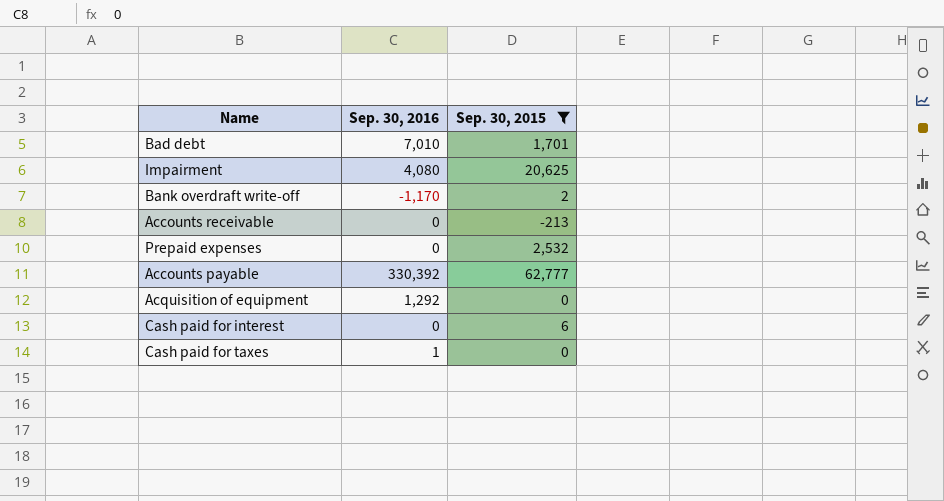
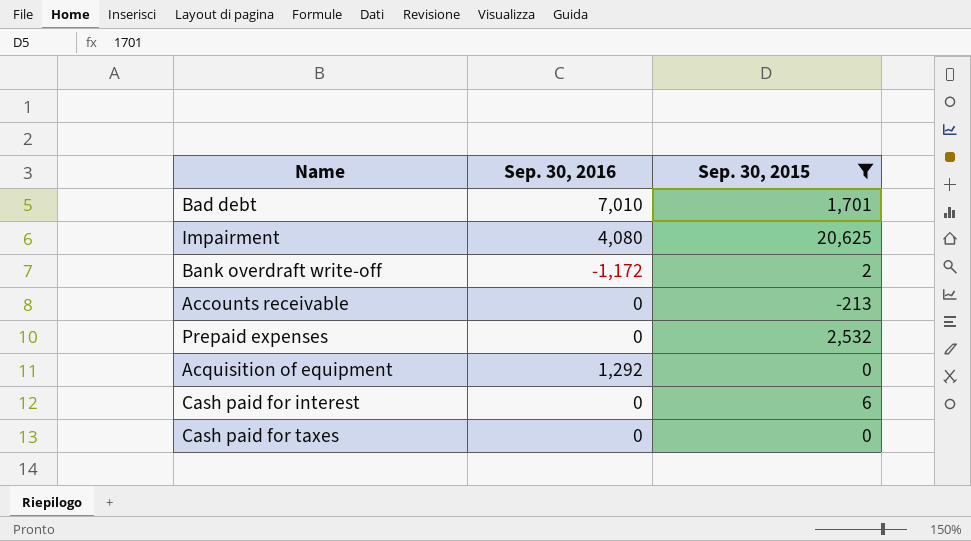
row Accounts payable: 330,392 | 62,777 -> none
Bank overdraft write-off | Sep. 30, 2016: -1,170 -> -1,172
Cash paid for taxes | Sep. 30, 2016: 1 -> 0

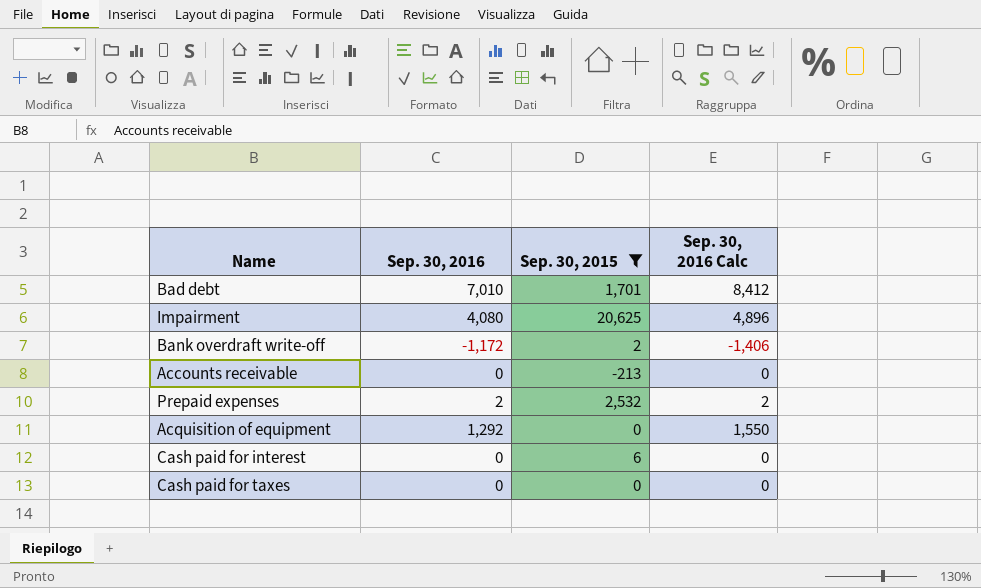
column Sep. 30, 2016 Calc | formula: none -> [Sep. 30, 2016] * 1.2
Prepaid expenses | Sep. 30, 2016: 0 -> 2

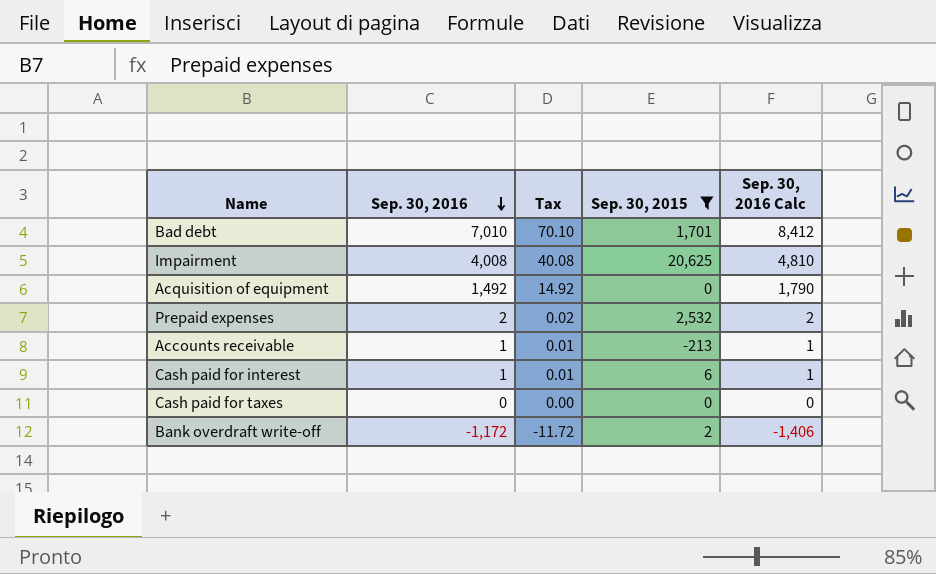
row order: none -> Sep. 30, 2016 descending
column Tax | formula: none -> [Sep. 30, 2016] * 0.01
Impairment | Sep. 30, 2016: 4,080 -> 4,008
Impairment | Sep. 30, 2016 Calc: 4,896 -> 4,810
Acquisition of equipment | Sep. 30, 2016: 1,292 -> 1,492
Acquisition of equipment | Sep. 30, 2016 Calc: 1,550 -> 1,790
Accounts receivable | Sep. 30, 2016: 0 -> 1
Accounts receivable | Sep. 30, 2016 Calc: 0 -> 1
Cash paid for interest | Sep. 30, 2016: 0 -> 1
Cash paid for interest | Sep. 30, 2016 Calc: 0 -> 1

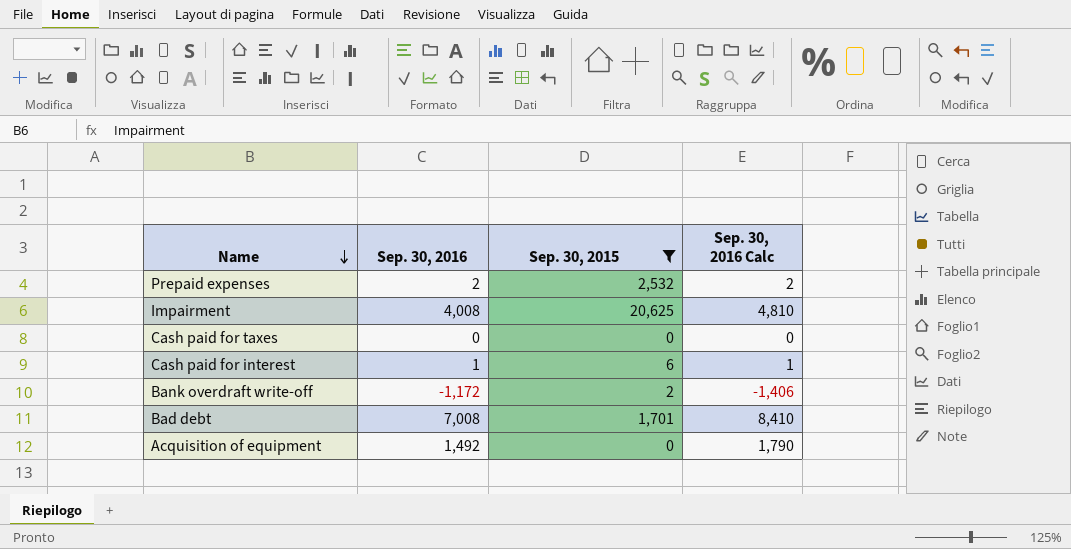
row order: Sep. 30, 2016 descending -> Name descending
column Tax | formula: [Sep. 30, 2016] * 0.01 -> none
row Accounts receivable: 1 | 0.01 | -213 | 1 -> none
Bad debt | Sep. 30, 2016: 7,010 -> 7,008
Bad debt | Sep. 30, 2016 Calc: 8,412 -> 8,410

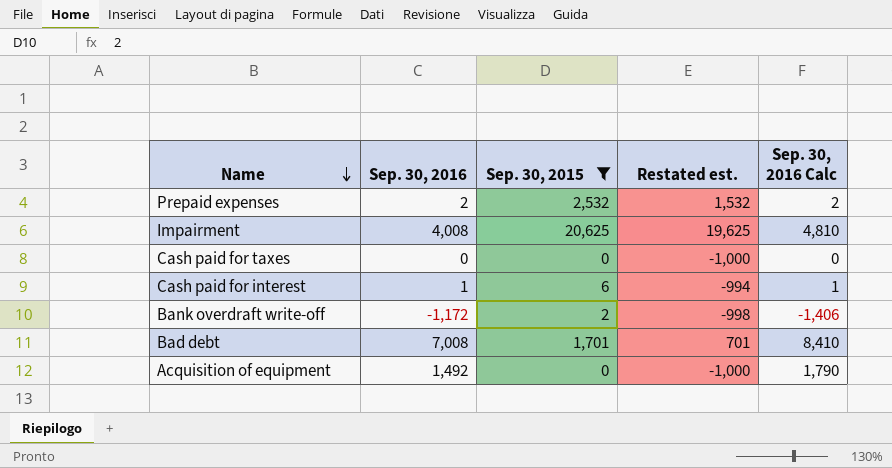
column Restated est. | formula: none -> [Sep. 30, 2015] - 1000

